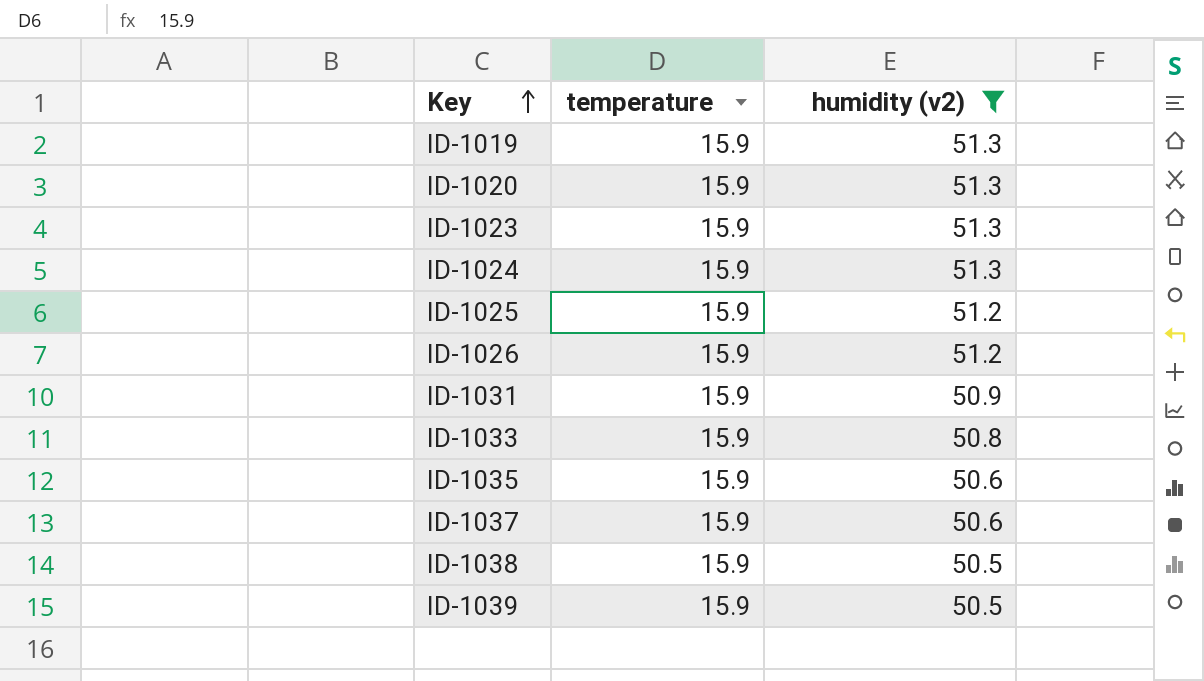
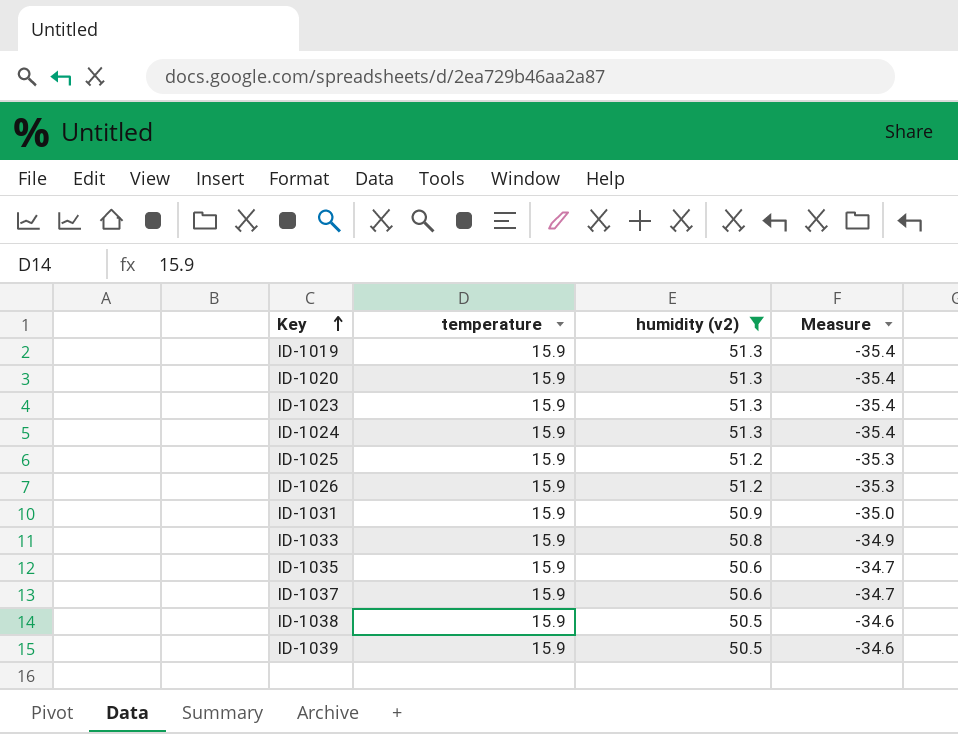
column Measure | formula: none -> [temperature] - [humidity (v2)]

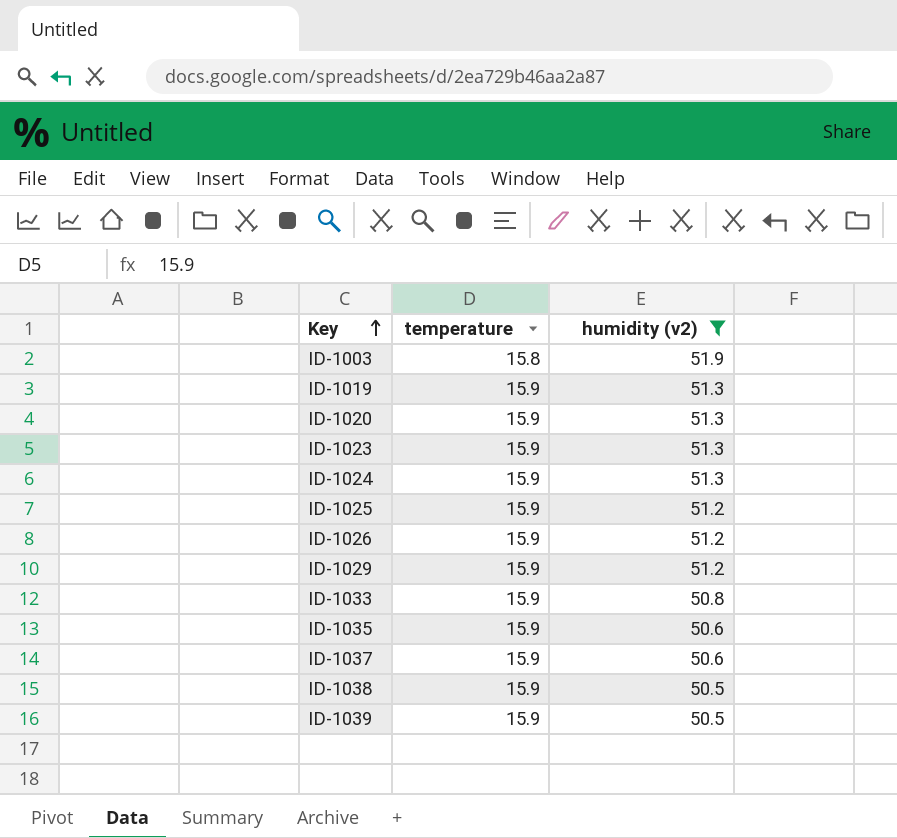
column Measure | formula: [temperature] - [humidity (v2)] -> none
row ID-1031: 15.9 | 50.9 | -35.0 -> none
row ID-1003: none -> 15.8 | 51.9
row ID-1029: none -> 15.9 | 51.2

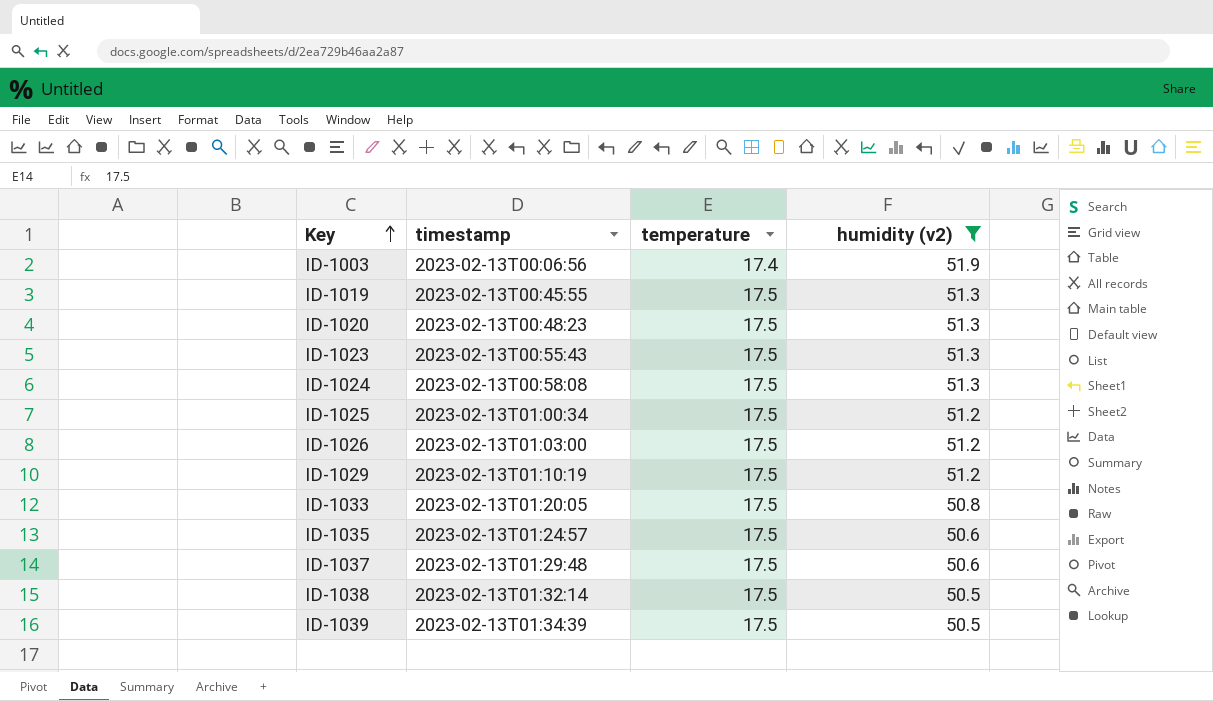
column timestamp | position: none -> 2
ID-1003 | temperature: 15.8 -> 17.4
ID-1019 | temperature: 15.9 -> 17.5
ID-1020 | temperature: 15.9 -> 17.5
ID-1023 | temperature: 15.9 -> 17.5
ID-1024 | temperature: 15.9 -> 17.5
ID-1025 | temperature: 15.9 -> 17.5
ID-1026 | temperature: 15.9 -> 17.5
ID-1029 | temperature: 15.9 -> 17.5
ID-1033 | temperature: 15.9 -> 17.5
ID-1035 | temperature: 15.9 -> 17.5
ID-1037 | temperature: 15.9 -> 17.5
ID-1038 | temperature: 15.9 -> 17.5
ID-1039 | temperature: 15.9 -> 17.5

